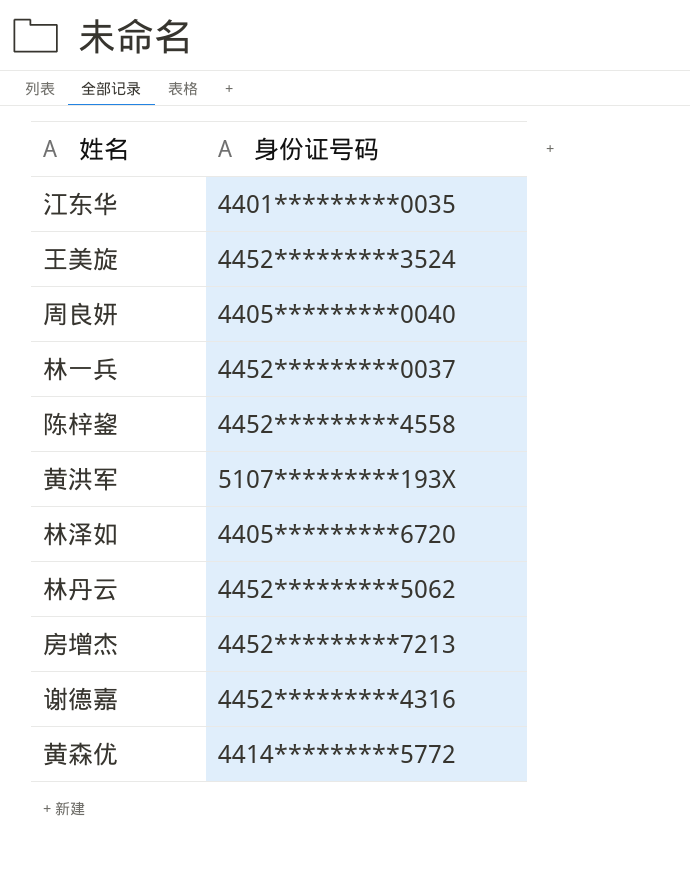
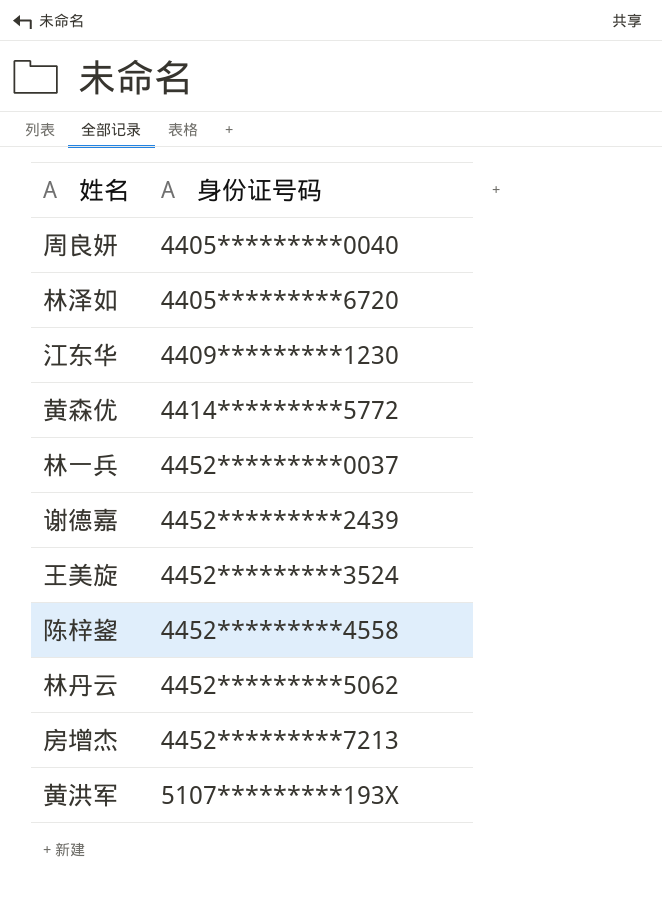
row order: none -> 身份证号码 ascending
江东华 | 身份证号码: 4401*********0035 -> 4409*********1230
谢德嘉 | 身份证号码: 4452*********4316 -> 4452*********2439

